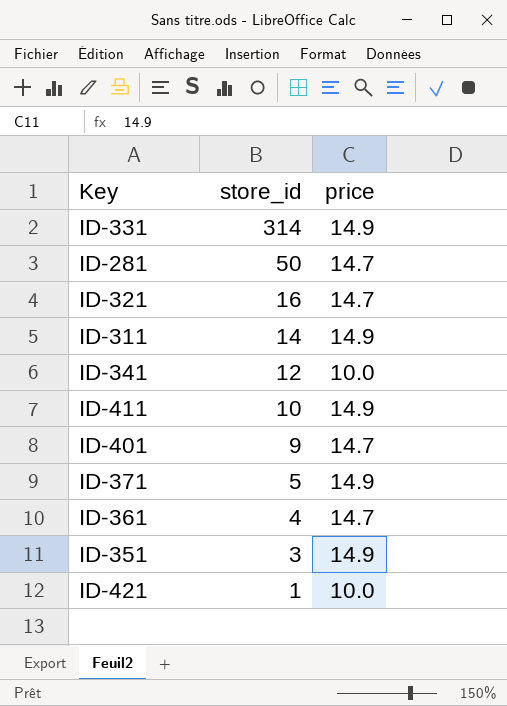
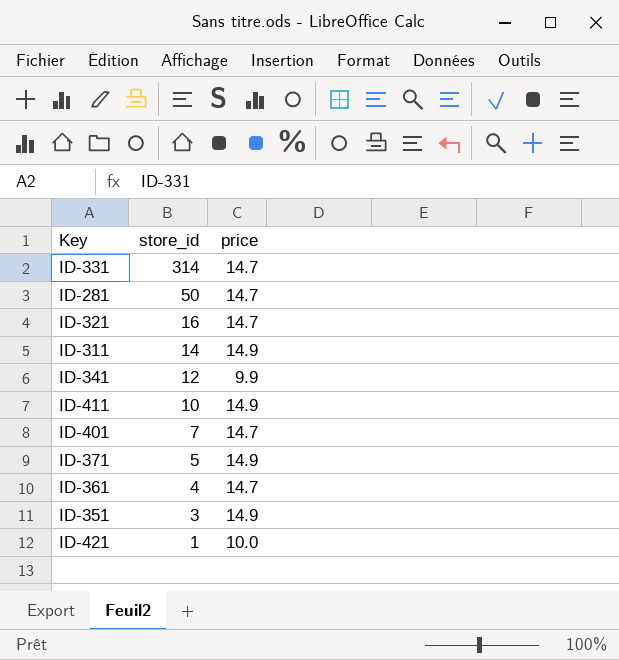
ID-331 | price: 14.9 -> 14.7
ID-341 | price: 10.0 -> 9.9
ID-401 | store_id: 9 -> 7

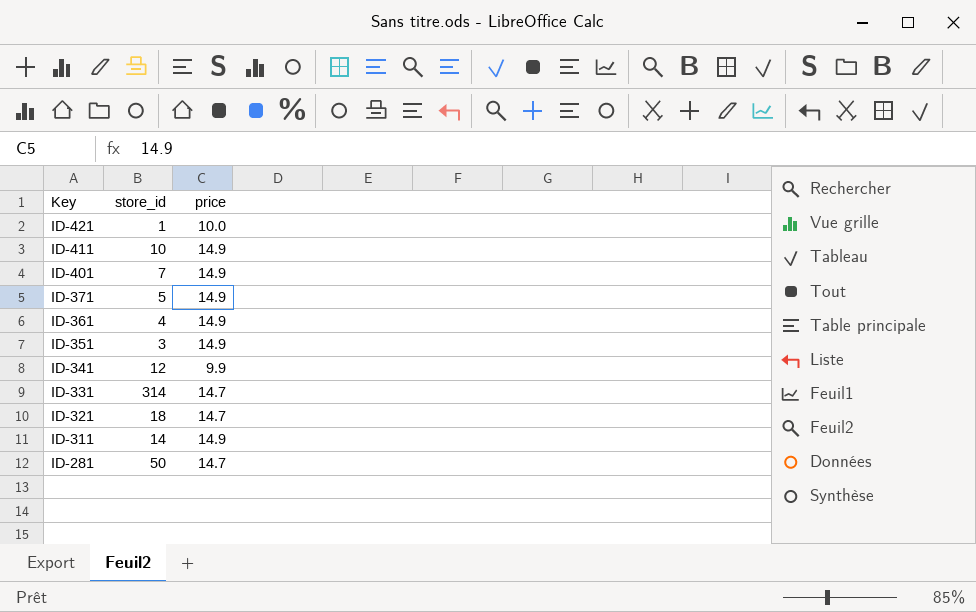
row order: store_id descending -> Key descending
ID-401 | price: 14.7 -> 14.9
ID-361 | price: 14.7 -> 14.9
ID-321 | store_id: 16 -> 18

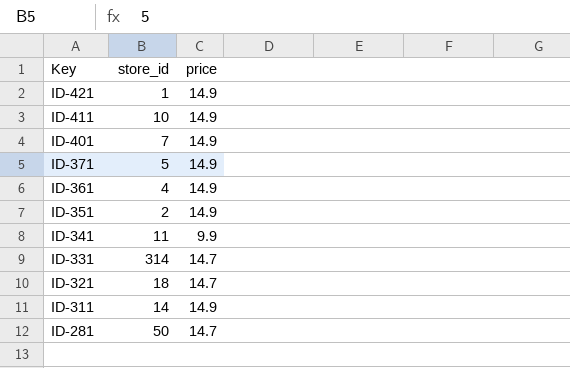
ID-421 | price: 10.0 -> 14.9
ID-351 | store_id: 3 -> 2
ID-341 | store_id: 12 -> 11

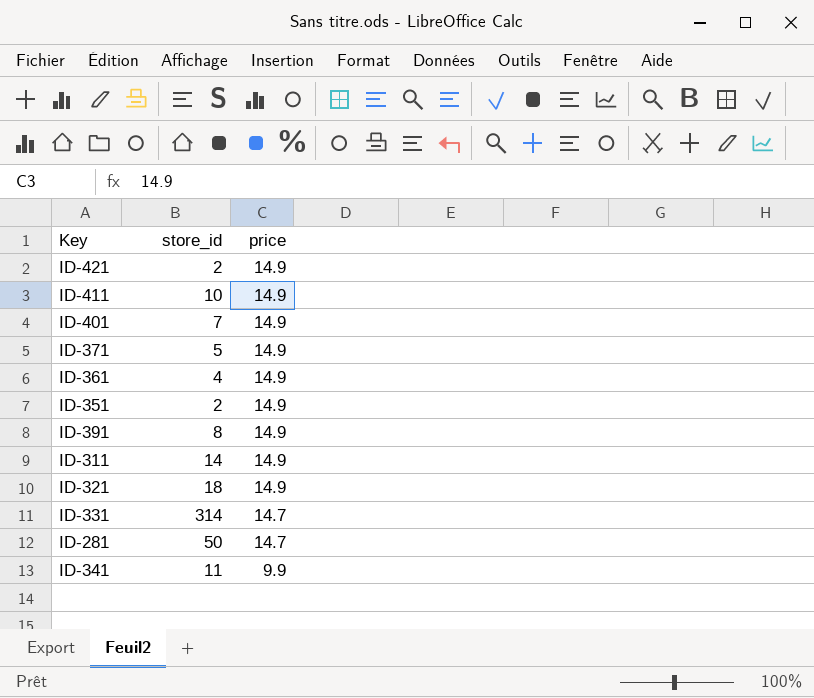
row order: Key descending -> price descending
ID-421 | store_id: 1 -> 2
row ID-391: none -> 8 | 14.9
ID-321 | price: 14.7 -> 14.9

